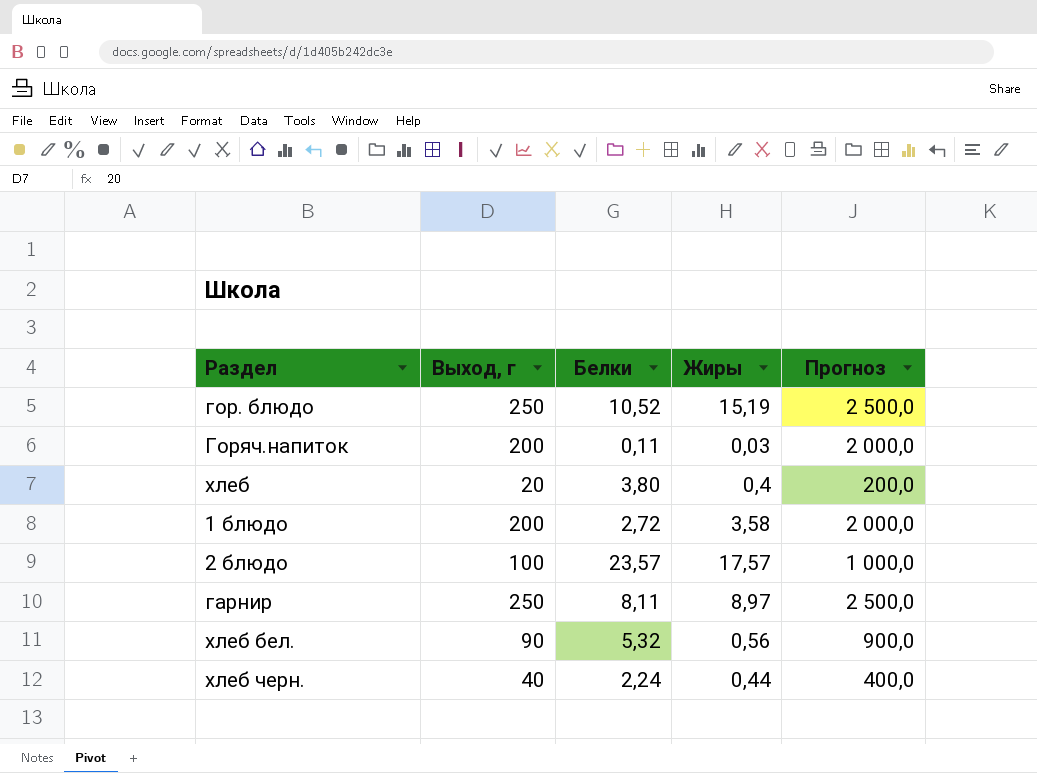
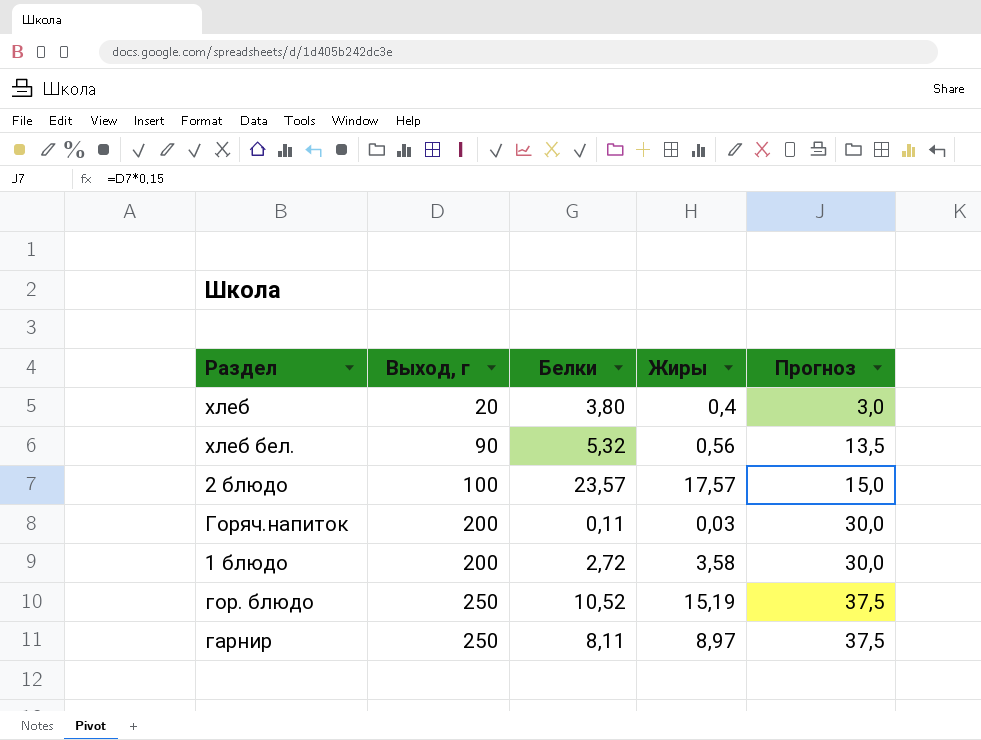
row order: none -> Выход, г ascending
column Прогноз | formula: [Выход, г] * 10 -> [Выход, г] * 0,15
row хлеб черн.: 40 | 2,24 | 0,44 | 400,0 -> none

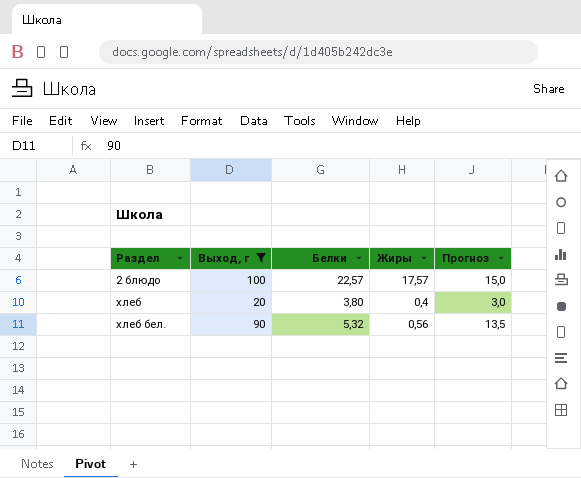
filter: none -> Выход, г <= 100
row order: Выход, г ascending -> Раздел ascending
2 блюдо | Белки: 23,57 -> 22,57

